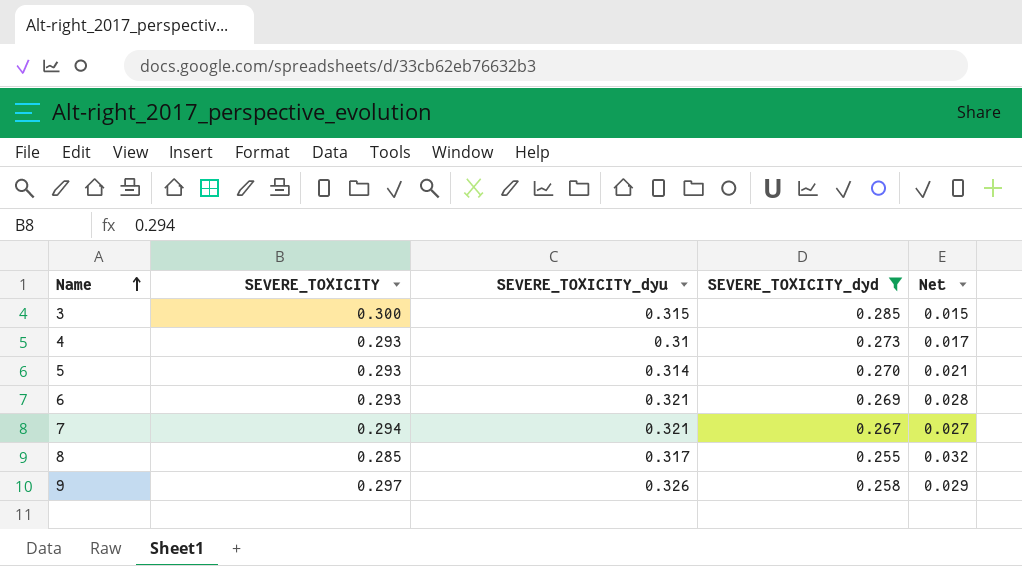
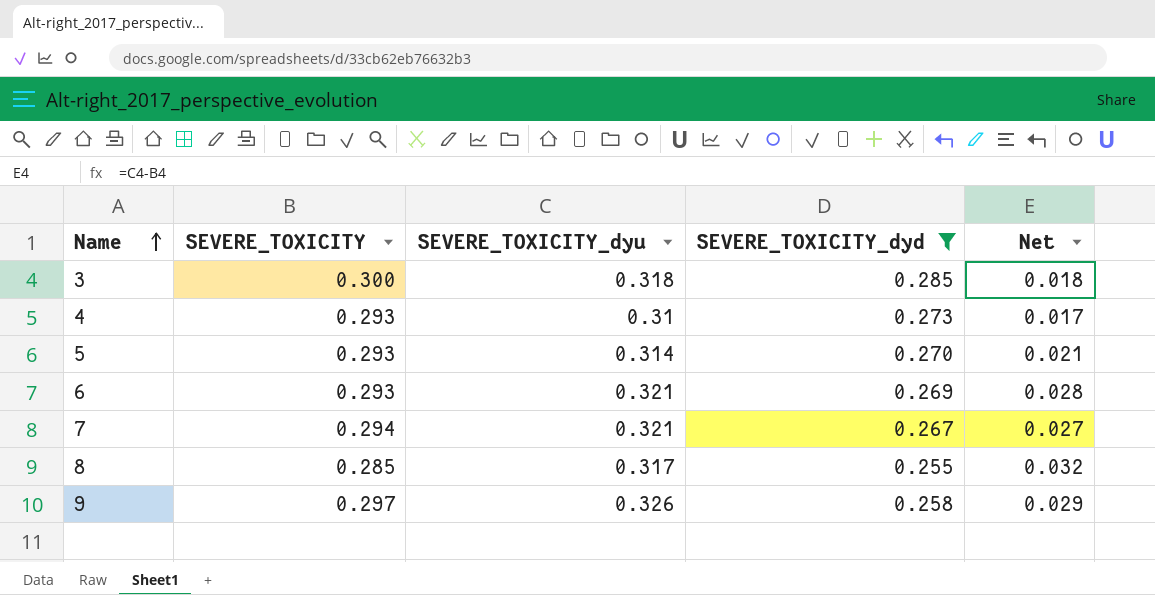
3 | SEVERE_TOXICITY_dyu: 0.315 -> 0.318
3 | Net: 0.015 -> 0.018

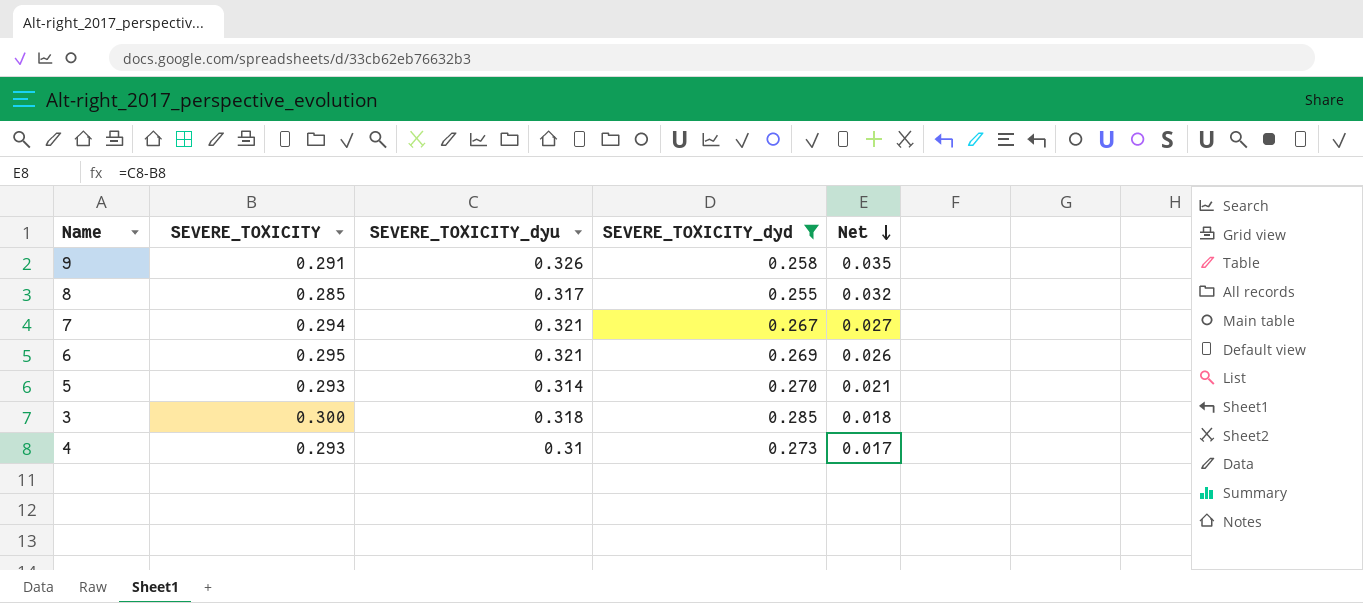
row order: Name ascending -> Net descending
9 | SEVERE_TOXICITY: 0.297 -> 0.291
9 | Net: 0.029 -> 0.035
6 | SEVERE_TOXICITY: 0.293 -> 0.295
6 | Net: 0.028 -> 0.026

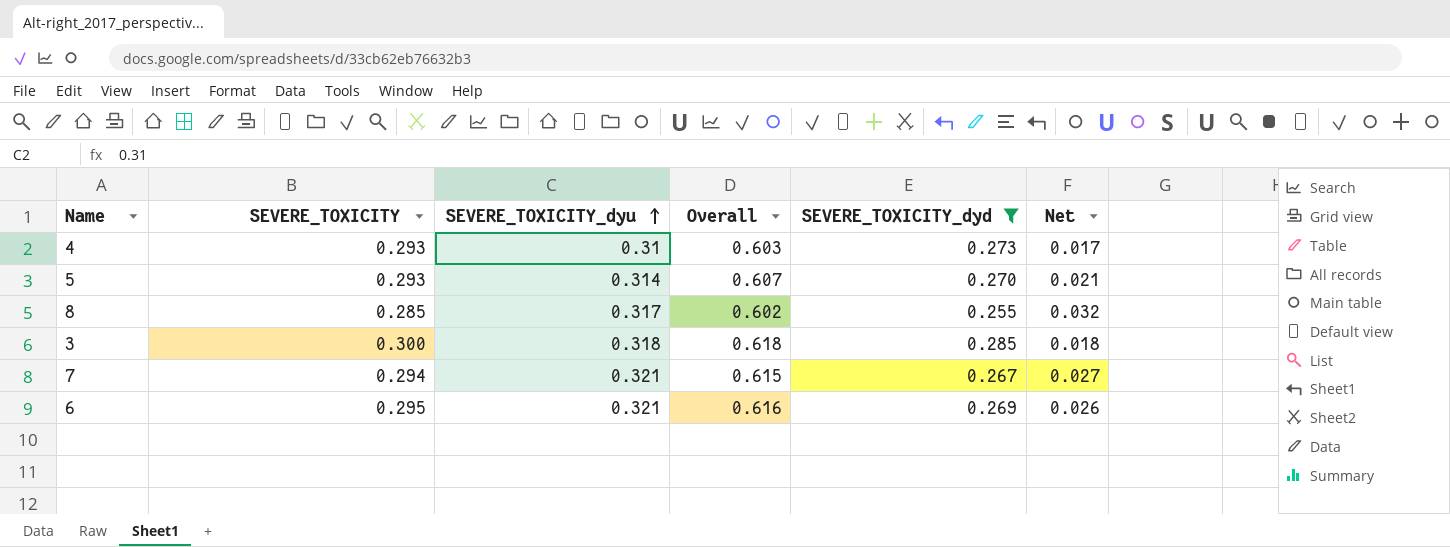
row order: Net descending -> SEVERE_TOXICITY_dyu ascending
column Overall | formula: none -> [SEVERE_TOXICITY] + [SEVERE_TOXICITY_dyu]
row 9: 0.291 | 0.326 | 0.258 | 0.035 -> none

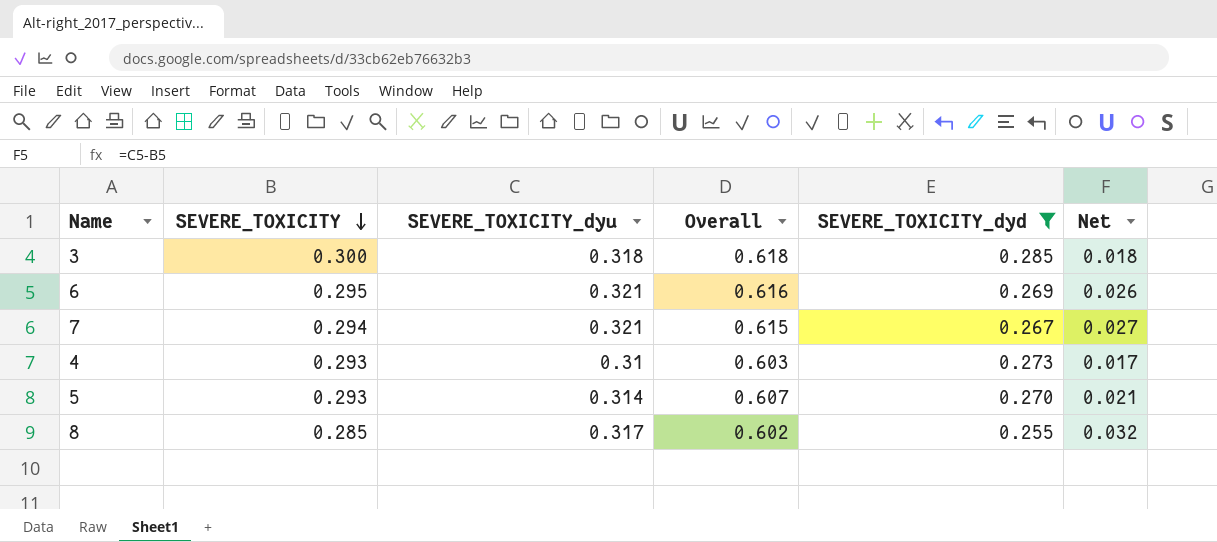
row order: SEVERE_TOXICITY_dyu ascending -> SEVERE_TOXICITY descending

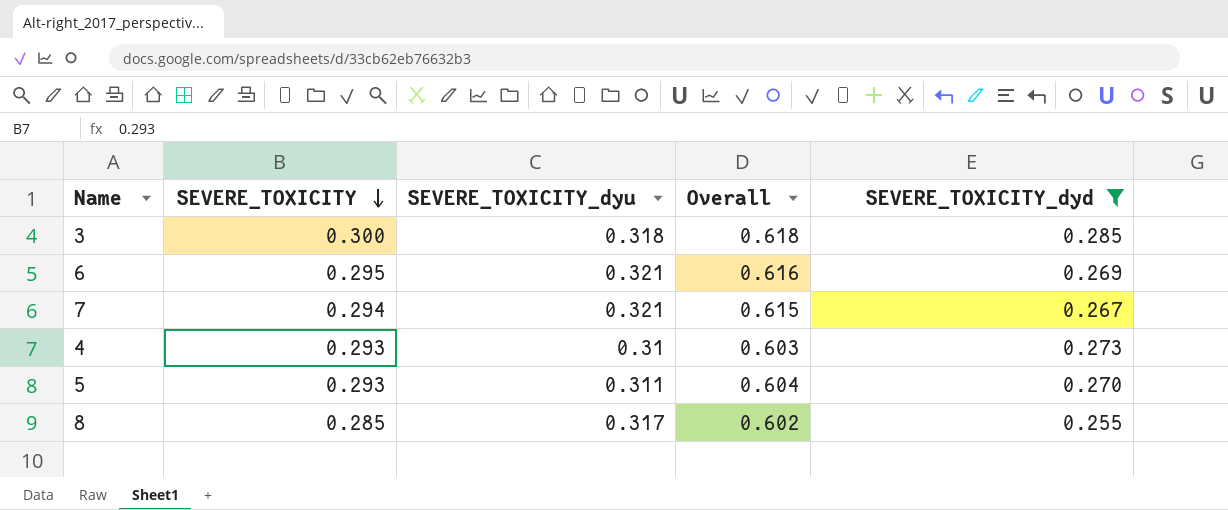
column Net | formula: [SEVERE_TOXICITY_dyu] - [SEVERE_TOXICITY] -> none
5 | SEVERE_TOXICITY_dyu: 0.314 -> 0.311
5 | Overall: 0.607 -> 0.604

